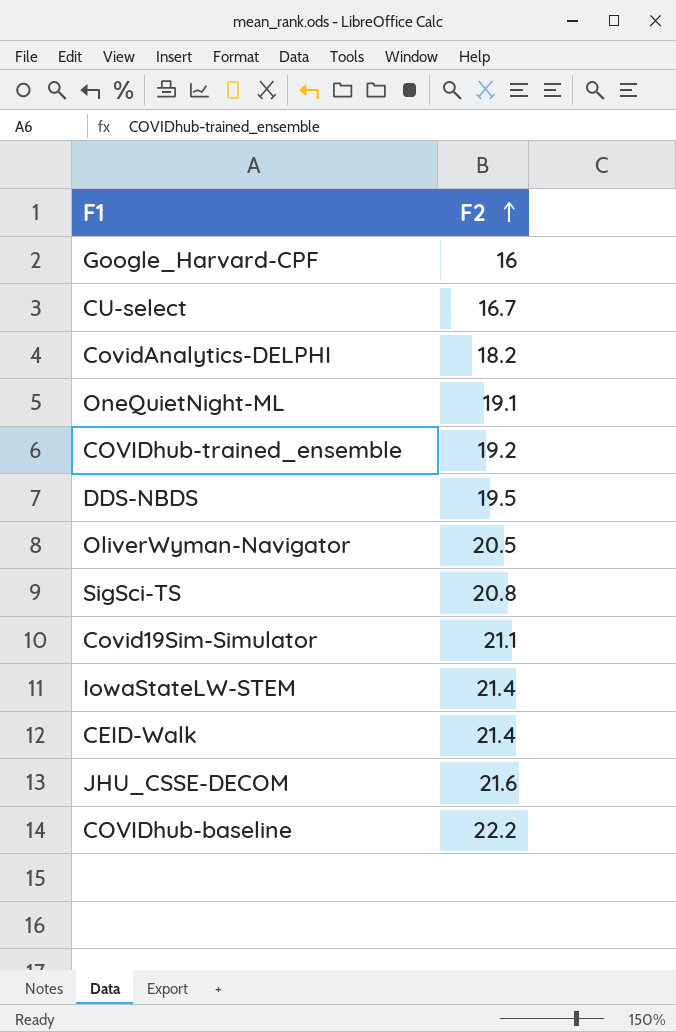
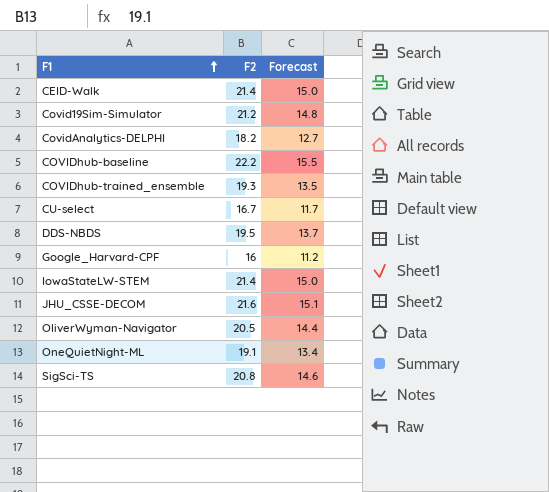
row order: F2 ascending -> F1 ascending
column Forecast | formula: none -> [F2] * 0.7
Covid19Sim-Simulator | F2: 21.1 -> 21.2
COVIDhub-trained_ensemble | F2: 19.2 -> 19.3

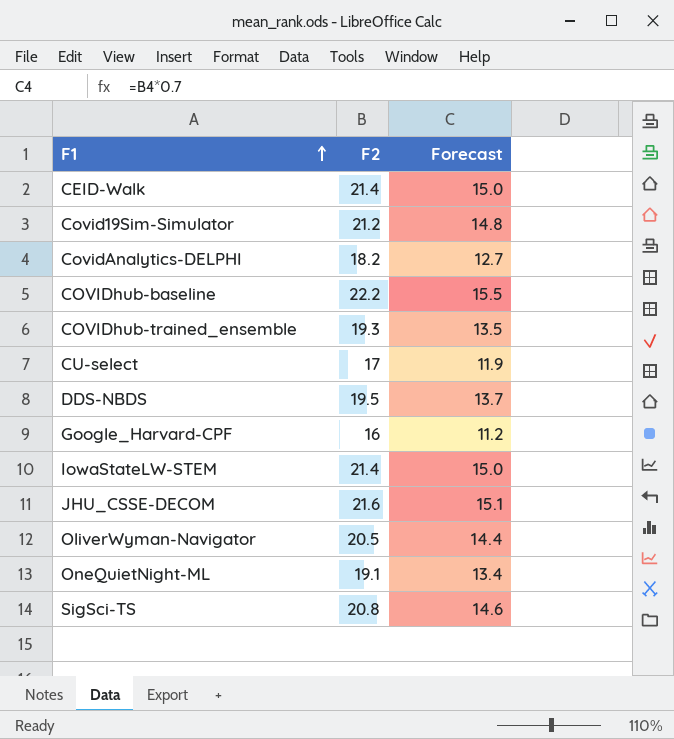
CU-select | F2: 16.7 -> 17
CU-select | Forecast: 11.7 -> 11.9

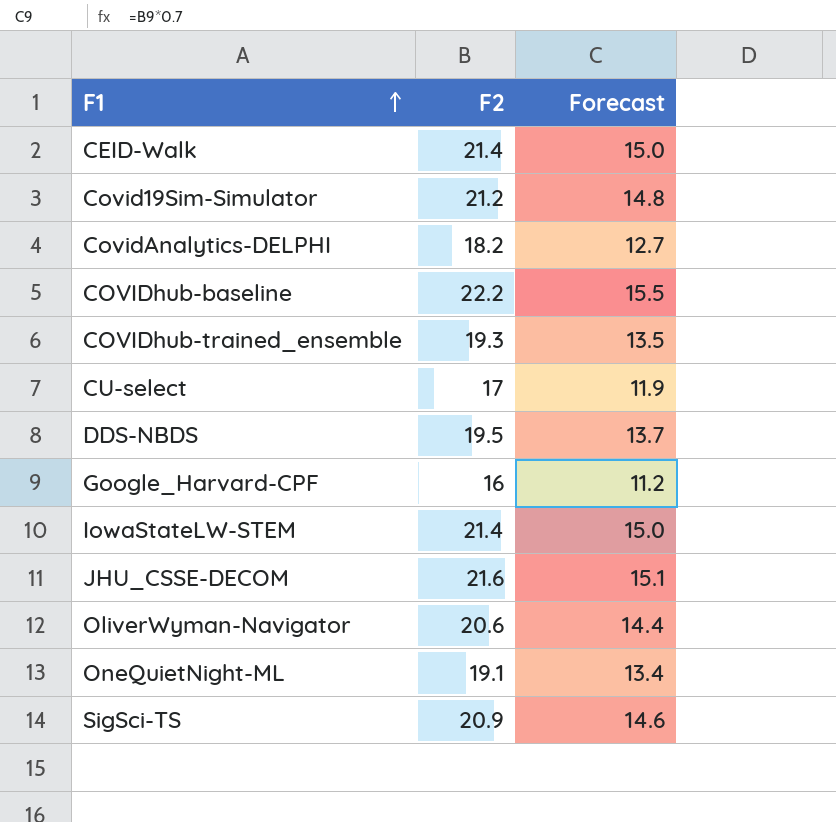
OliverWyman-Navigator | F2: 20.5 -> 20.6
SigSci-TS | F2: 20.8 -> 20.9

